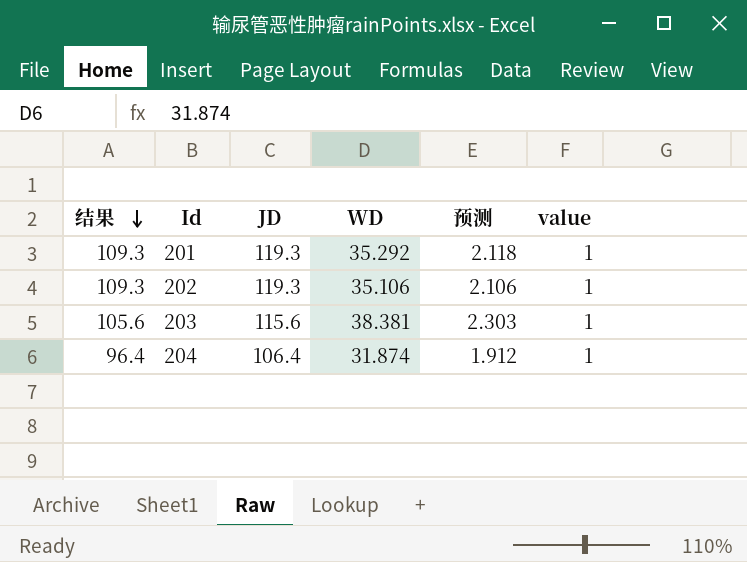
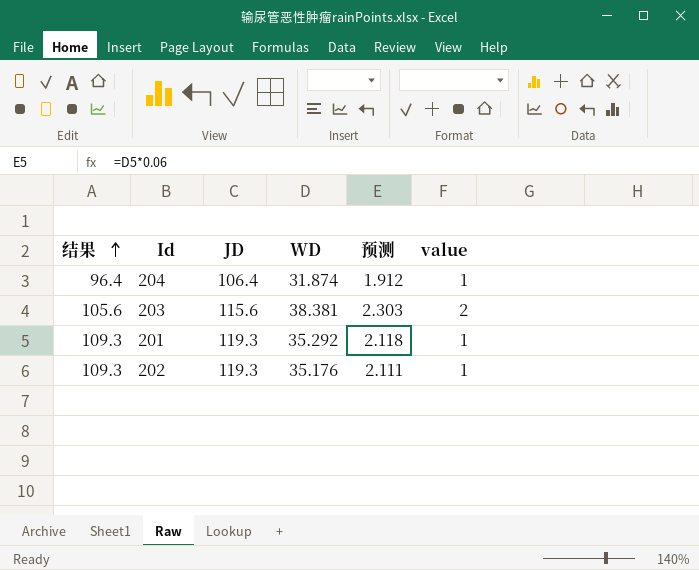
row order: 结果 descending -> 结果 ascending
203 | value: 1 -> 2
202 | WD: 35.106 -> 35.176
202 | 预测: 2.106 -> 2.111

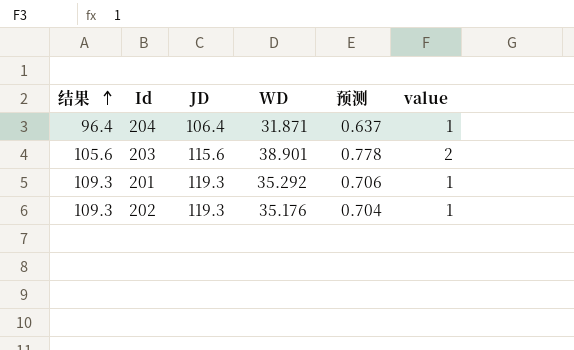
column 预测 | formula: [WD] * 0.06 -> [WD] * 0.02
204 | WD: 31.874 -> 31.871
203 | WD: 38.381 -> 38.901

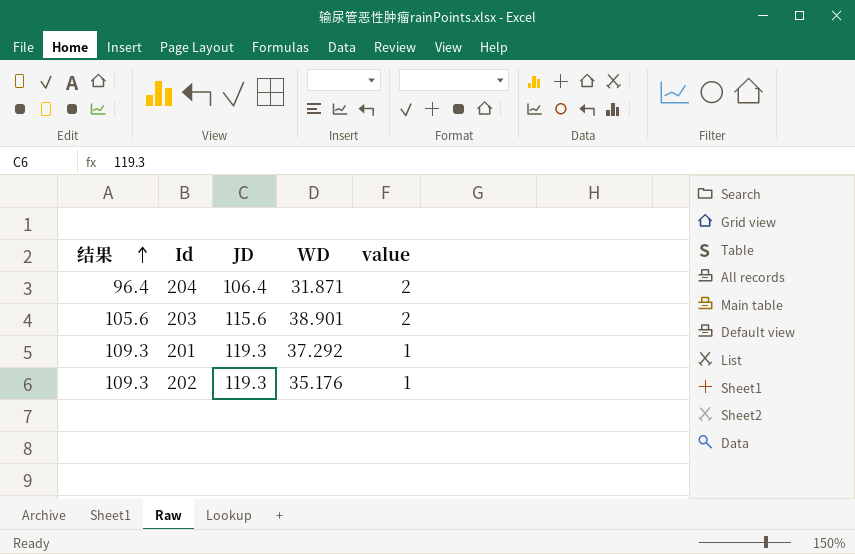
column 预测 | formula: [WD] * 0.02 -> none
204 | value: 1 -> 2
201 | WD: 35.292 -> 37.292

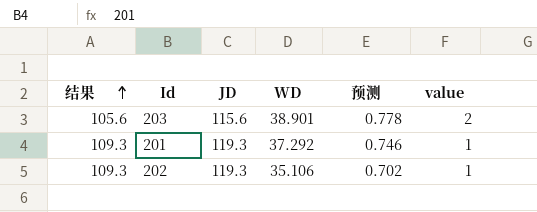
column 预测 | formula: none -> [WD] * 0.02
row 204: 96.4 | 106.4 | 31.871 | 2 -> none
202 | WD: 35.176 -> 35.106

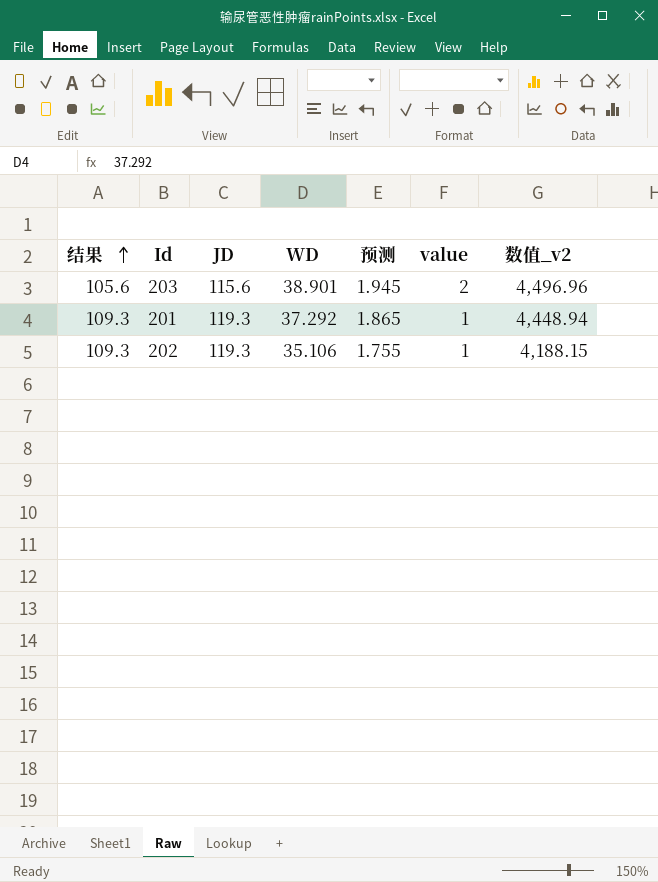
column 预测 | formula: [WD] * 0.02 -> [WD] * 0.05
column 数值_v2 | formula: none -> [JD] * [WD]

